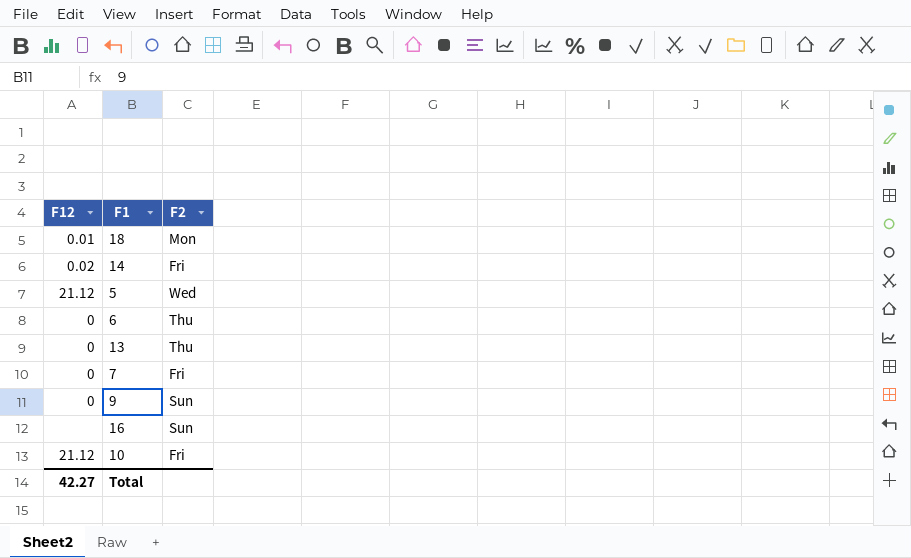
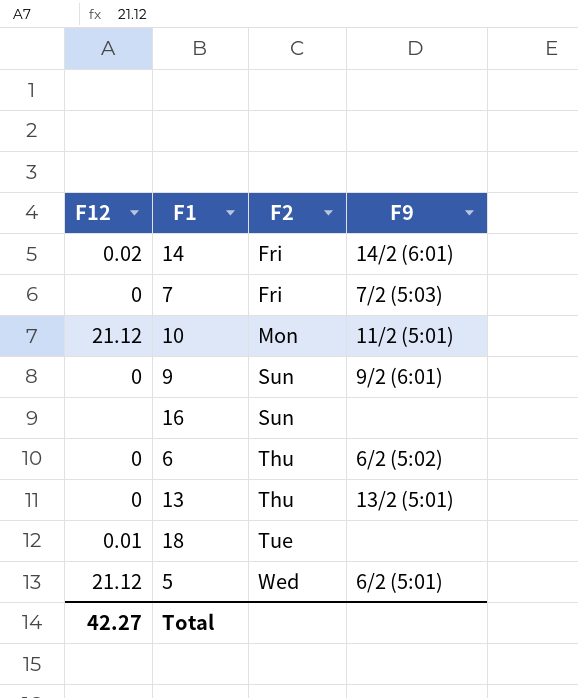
row order: none -> F2 ascending
column F9 | position: none -> 4
10 | F2: Fri -> Mon
18 | F2: Mon -> Tue

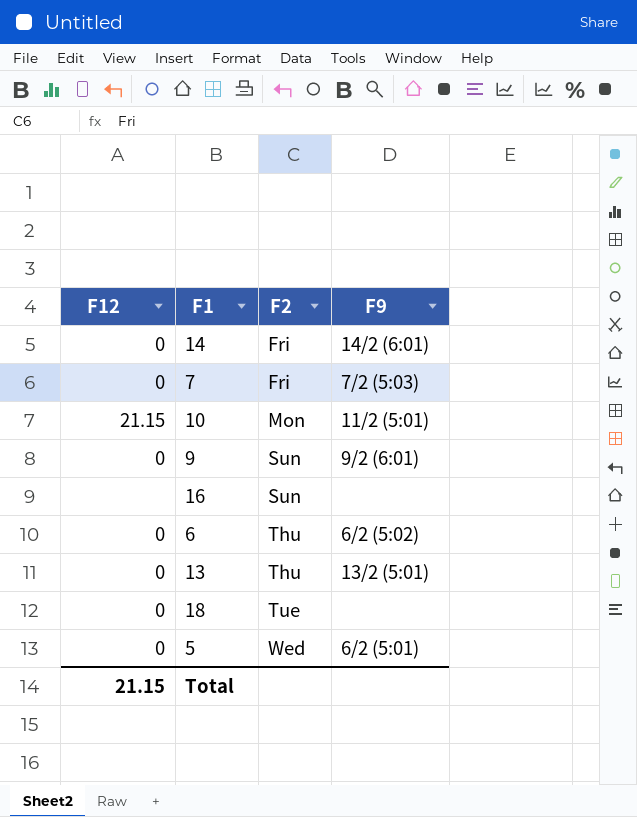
14 | F12: 0.02 -> 0
10 | F12: 21.12 -> 21.15
18 | F12: 0.01 -> 0
5 | F12: 21.12 -> 0
Total | F12: 42.27 -> 21.15

